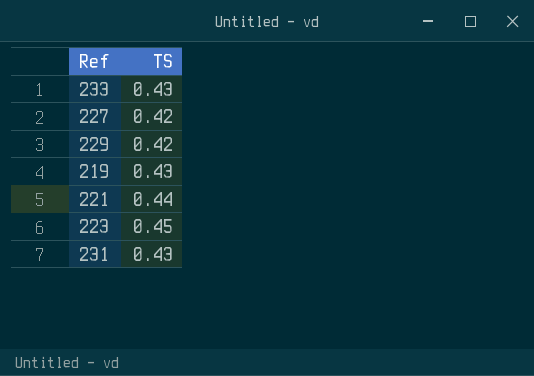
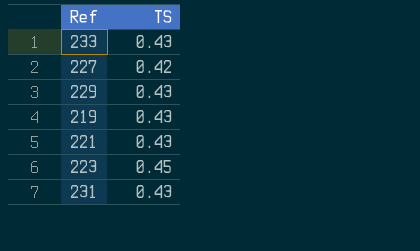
229 | TS: 0.42 -> 0.43
221 | TS: 0.44 -> 0.43

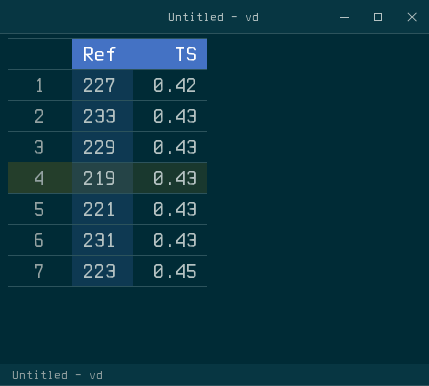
row order: none -> TS ascending

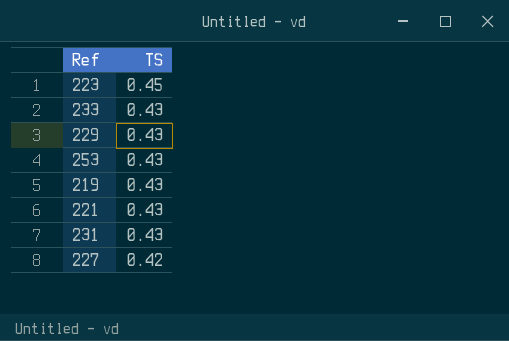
row order: TS ascending -> TS descending
row 253: none -> 0.43

